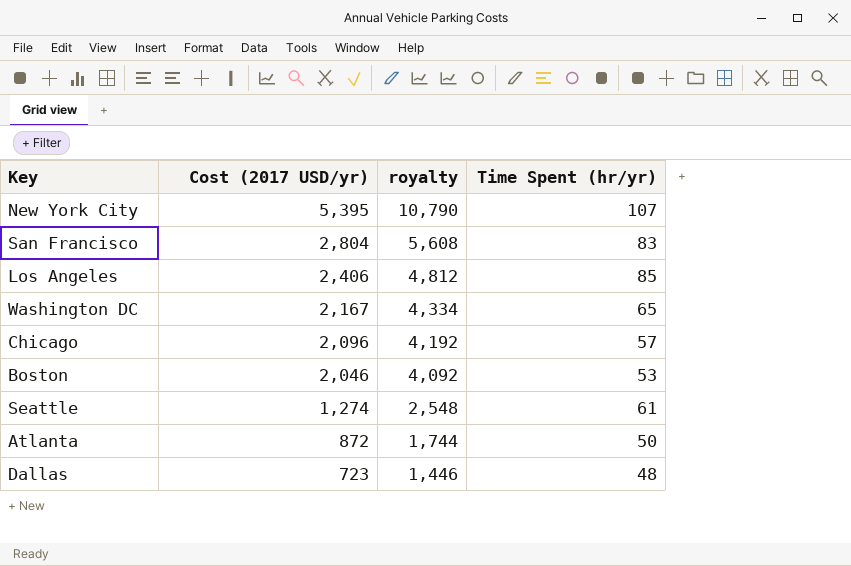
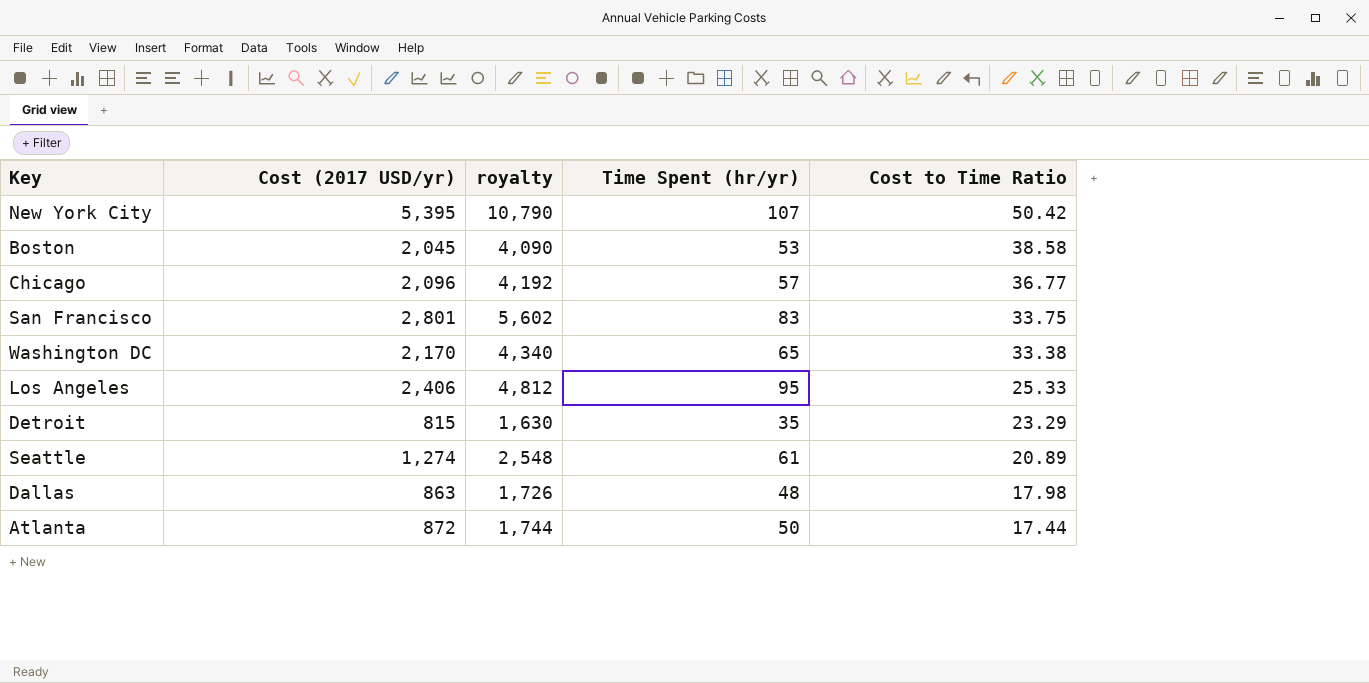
row order: Cost (2017 USD/yr) descending -> Cost to Time Ratio descending
column Cost to Time Ratio | formula: none -> [Cost (2017 USD/yr)] / [Time Spent (hr/yr)]
Boston | Cost (2017 USD/yr): 2,046 -> 2,045
Boston | royalty: 4,092 -> 4,090
San Francisco | Cost (2017 USD/yr): 2,804 -> 2,801
San Francisco | royalty: 5,608 -> 5,602
Washington DC | Cost (2017 USD/yr): 2,167 -> 2,170
Washington DC | royalty: 4,334 -> 4,340
Los Angeles | Time Spent (hr/yr): 85 -> 95
row Detroit: none -> 815 | 1,630 | 35 | 23.29
Dallas | Cost (2017 USD/yr): 723 -> 863
Dallas | royalty: 1,446 -> 1,726

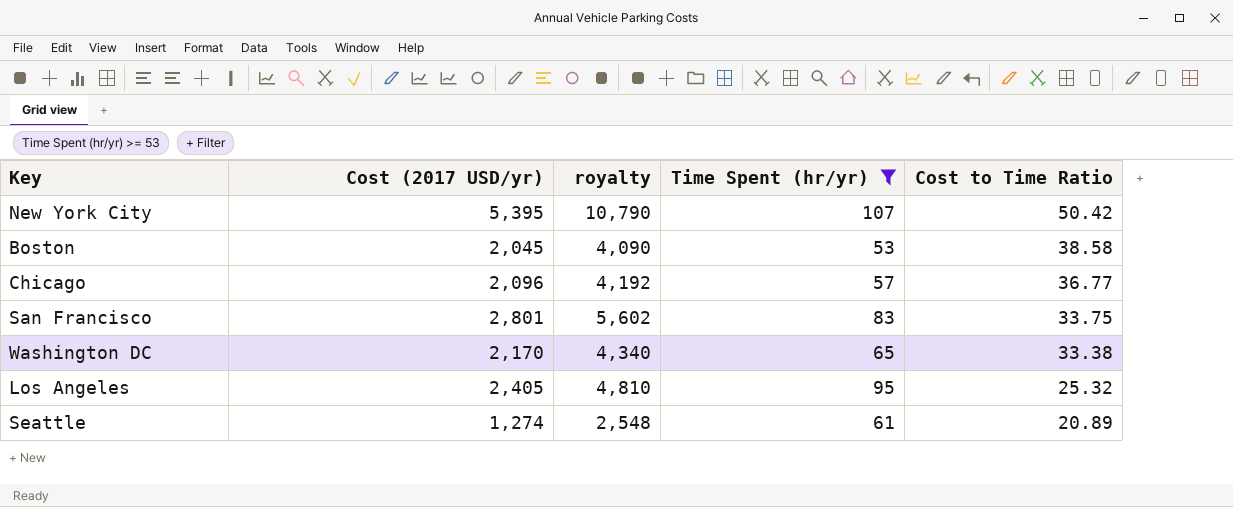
filter: none -> Time Spent (hr/yr) >= 53
Los Angeles | Cost (2017 USD/yr): 2,406 -> 2,405
Los Angeles | royalty: 4,812 -> 4,810
Los Angeles | Cost to Time Ratio: 25.33 -> 25.32

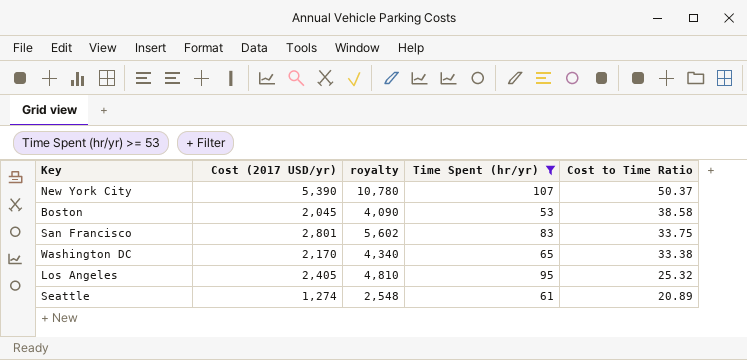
row Chicago: 2,096 | 4,192 | 57 | 36.77 -> none
New York City | Cost (2017 USD/yr): 5,395 -> 5,390
New York City | royalty: 10,790 -> 10,780
New York City | Cost to Time Ratio: 50.42 -> 50.37

